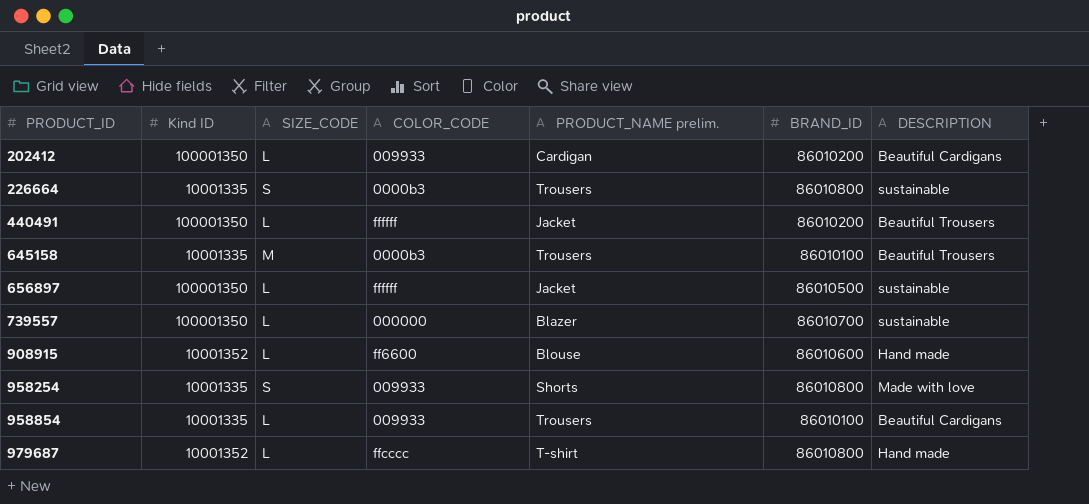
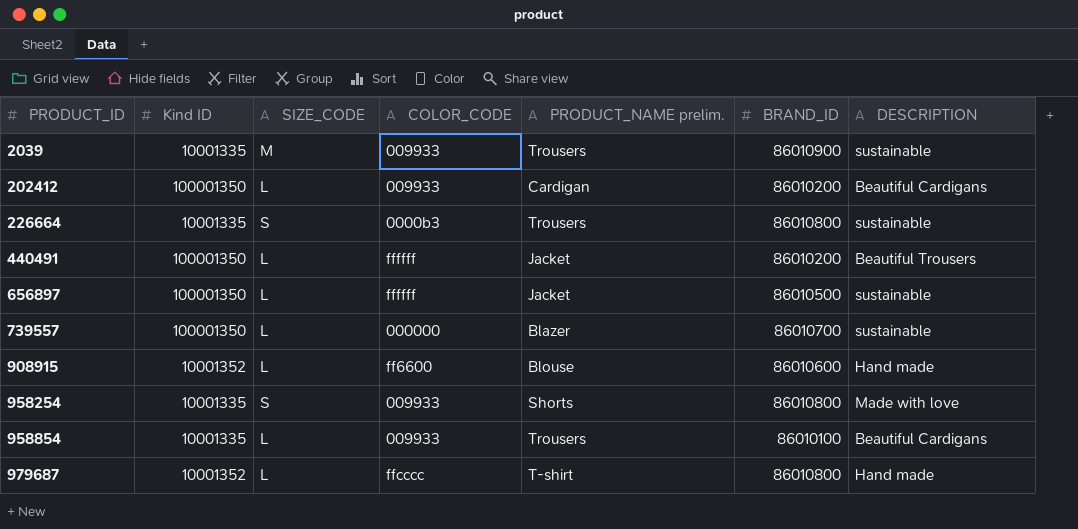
row 645158: 10001335 | M | 0000b3 | Trousers | 86010100 | Beautiful Trousers -> none
row 2039: none -> 10001335 | M | 009933 | Trousers | 86010900 | sustainable

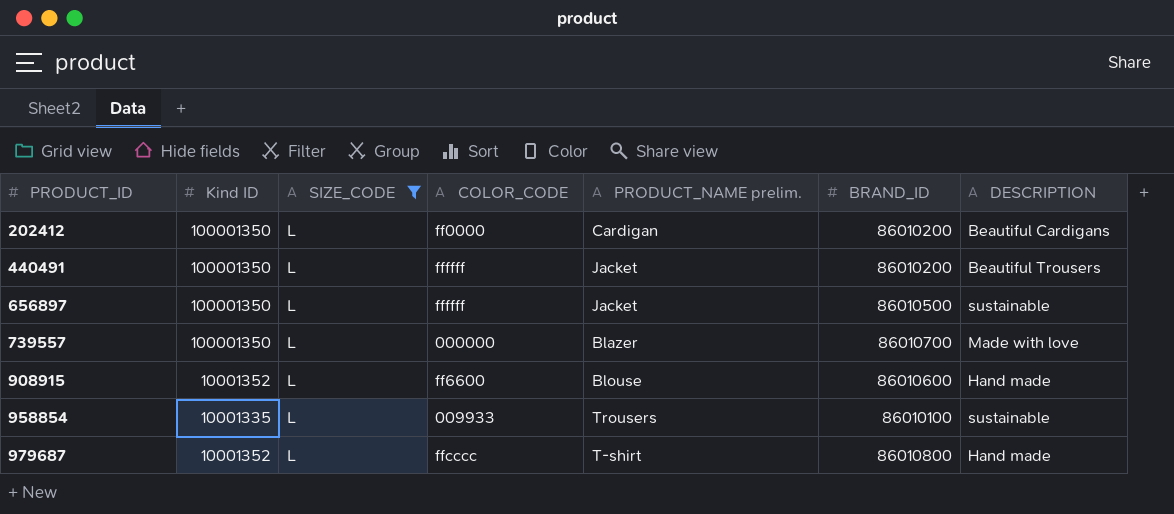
filter: none -> SIZE_CODE = L
202412 | COLOR_CODE: 009933 -> ff0000
739557 | DESCRIPTION: sustainable -> Made with love
958854 | DESCRIPTION: Beautiful Cardigans -> sustainable

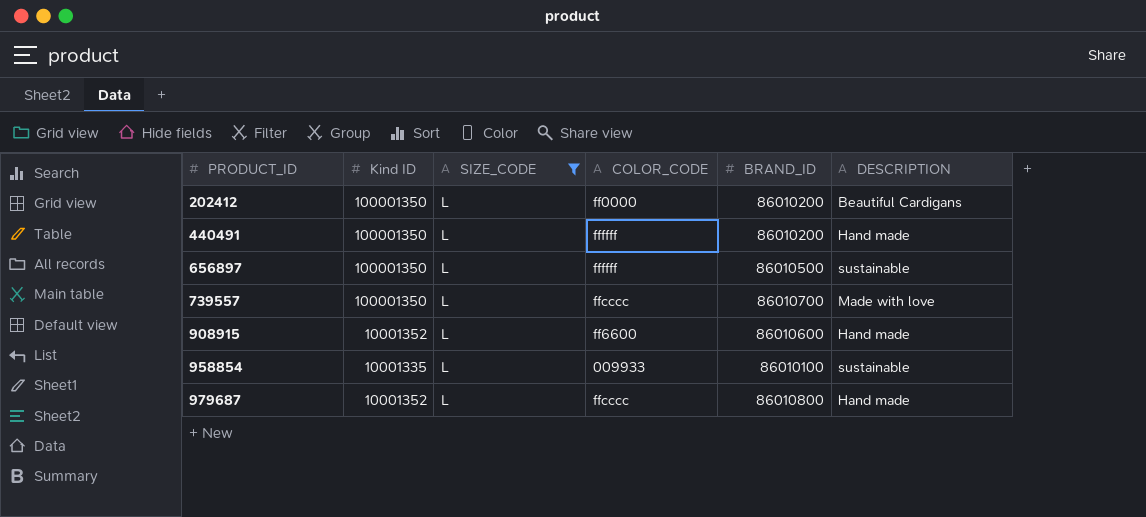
column PRODUCT_NAME prelim. | position: 5 -> none
440491 | DESCRIPTION: Beautiful Trousers -> Hand made
739557 | COLOR_CODE: 000000 -> ffcccc

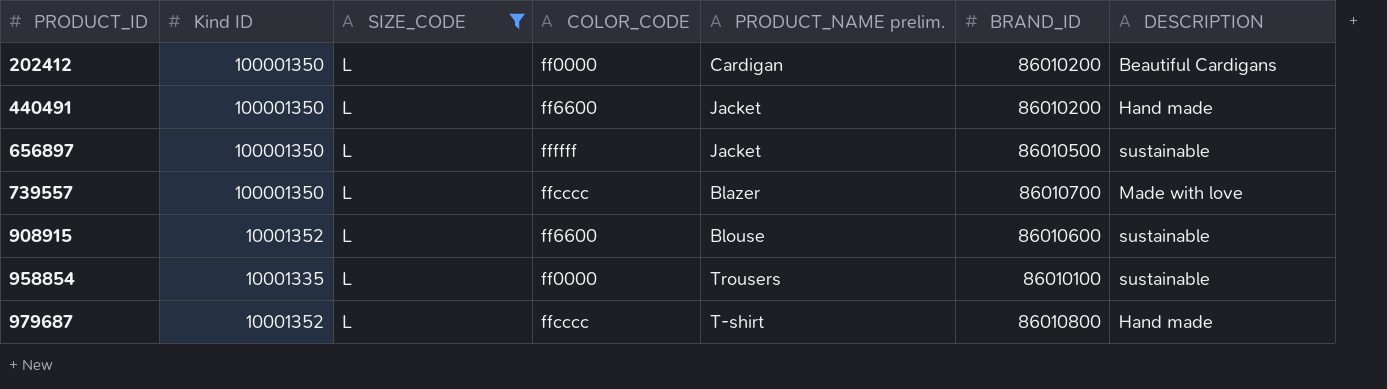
column PRODUCT_NAME prelim. | position: none -> 5
440491 | COLOR_CODE: ffffff -> ff6600
908915 | DESCRIPTION: Hand made -> sustainable
958854 | COLOR_CODE: 009933 -> ff0000

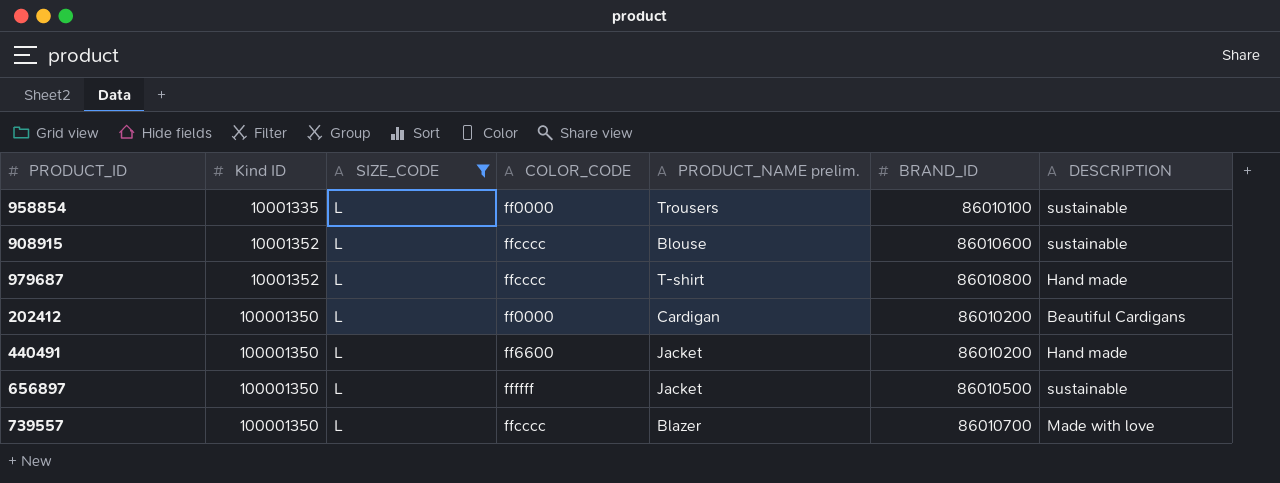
row order: PRODUCT_ID ascending -> Kind ID ascending
908915 | COLOR_CODE: ff6600 -> ffcccc

